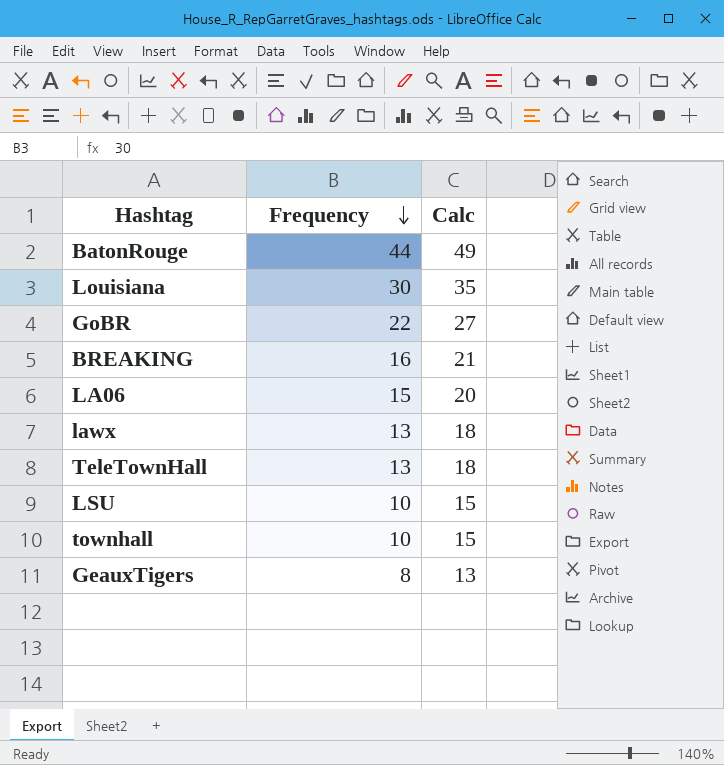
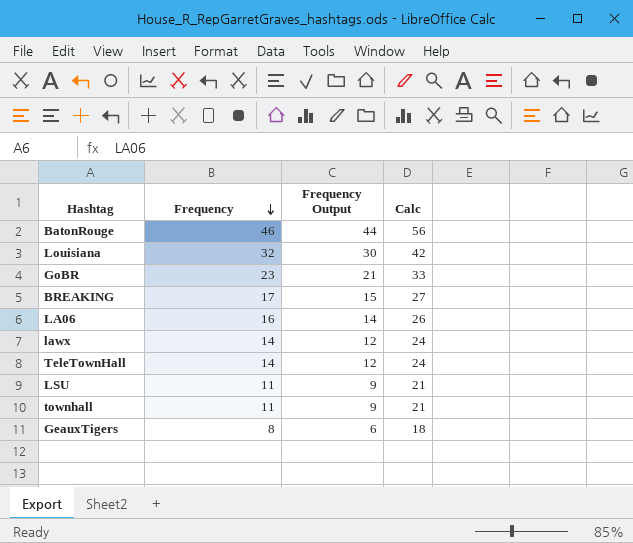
column Frequency Output | formula: none -> [Frequency] - 2
column Calc | formula: [Frequency] + 5 -> [Frequency] + 10
BatonRouge | Frequency: 44 -> 46
Louisiana | Frequency: 30 -> 32
GoBR | Frequency: 22 -> 23
BREAKING | Frequency: 16 -> 17
LA06 | Frequency: 15 -> 16
lawx | Frequency: 13 -> 14
TeleTownHall | Frequency: 13 -> 14
LSU | Frequency: 10 -> 11
townhall | Frequency: 10 -> 11

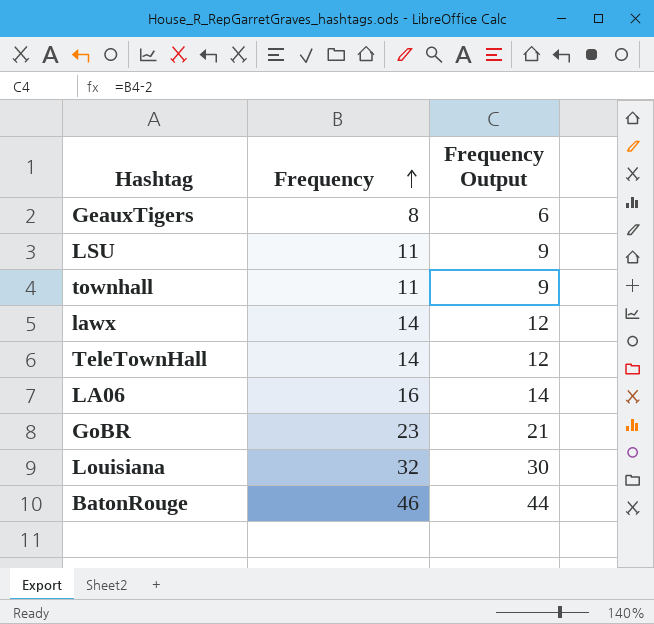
row order: Frequency descending -> Frequency ascending
column Calc | formula: [Frequency] + 10 -> none
row BREAKING: 17 | 15 | 27 -> none

